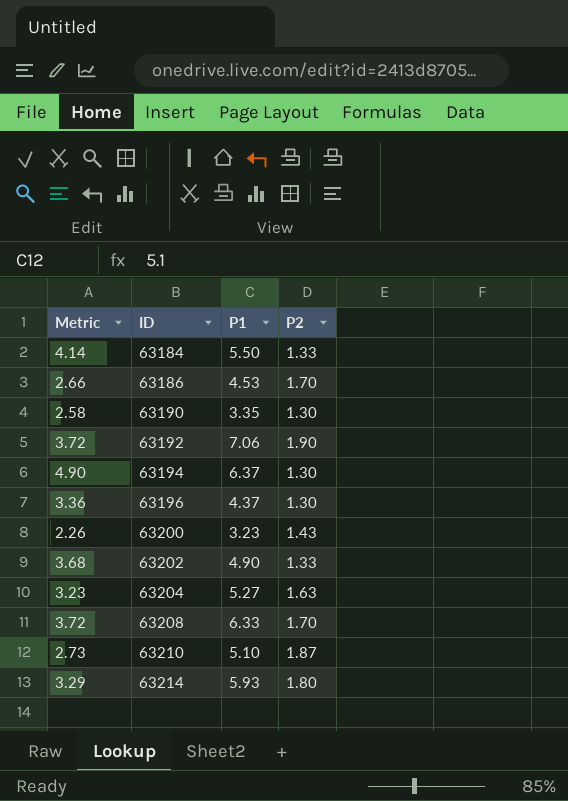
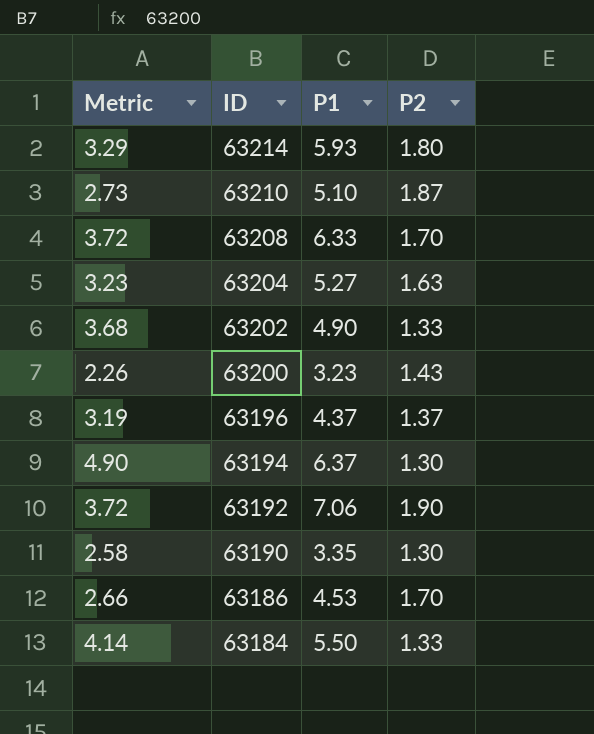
row order: ID ascending -> ID descending
63196 | Metric: 3.36 -> 3.19
63196 | P2: 1.30 -> 1.37

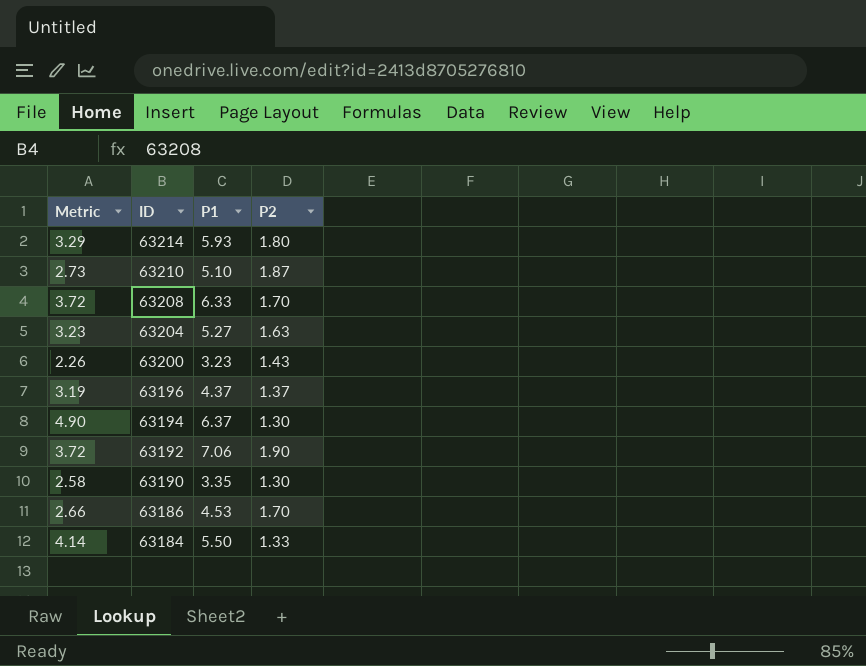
row 63202: 3.68 | 4.90 | 1.33 -> none

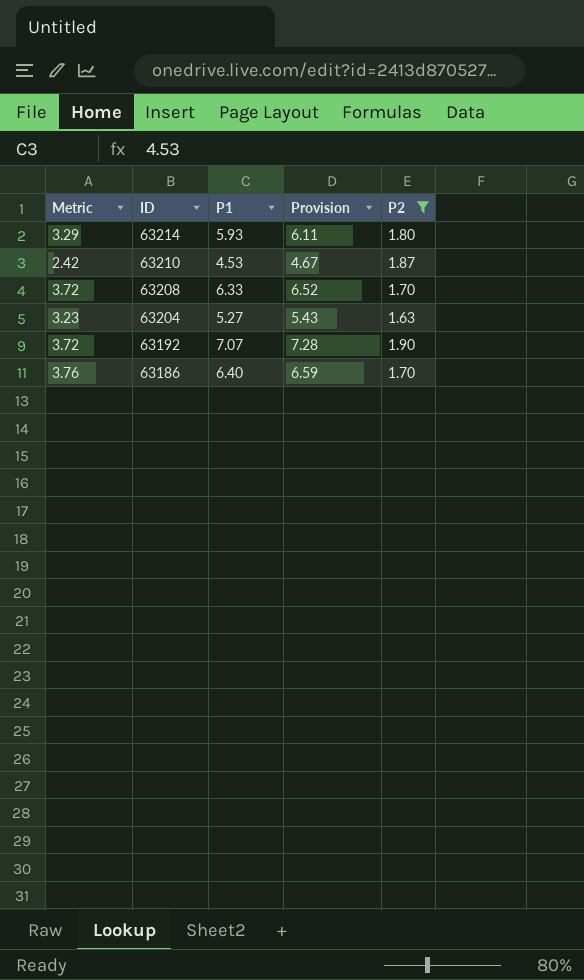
filter: none -> P2 >= 1.63
column Provision | formula: none -> [P1] * 1.03
63210 | Metric: 2.73 -> 2.42
63210 | P1: 5.10 -> 4.53
63192 | P1: 7.06 -> 7.07
63186 | Metric: 2.66 -> 3.76
63186 | P1: 4.53 -> 6.40

